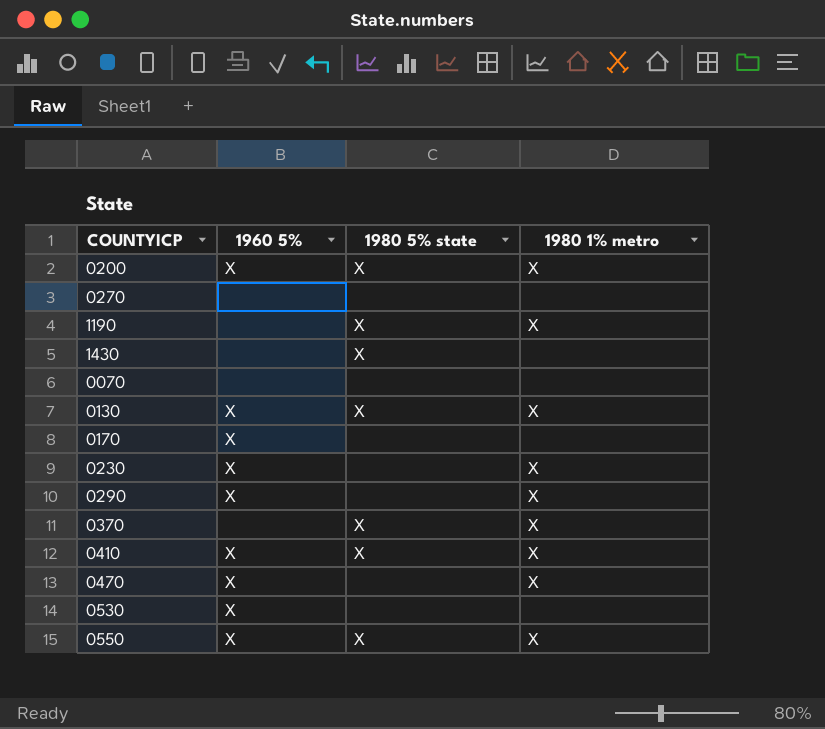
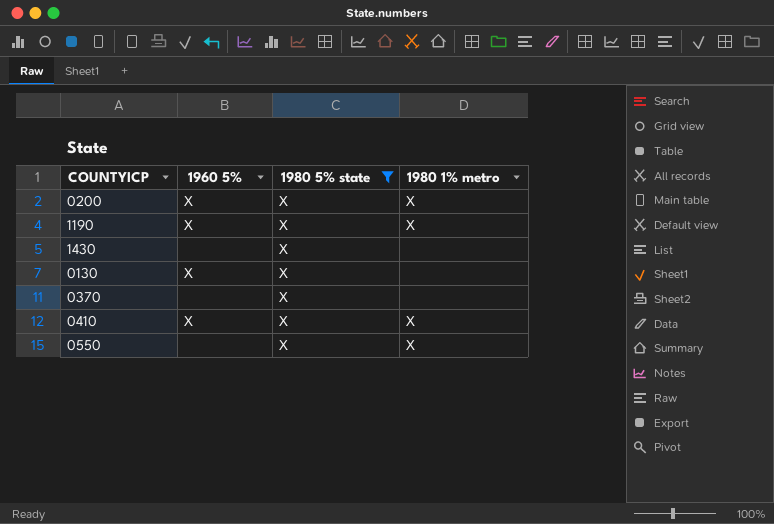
filter: none -> 1980 5% state = X
1190 | 1960 5%: none -> X
0130 | 1980 1% metro: X -> none
0370 | 1980 1% metro: X -> none
0550 | 1960 5%: X -> none

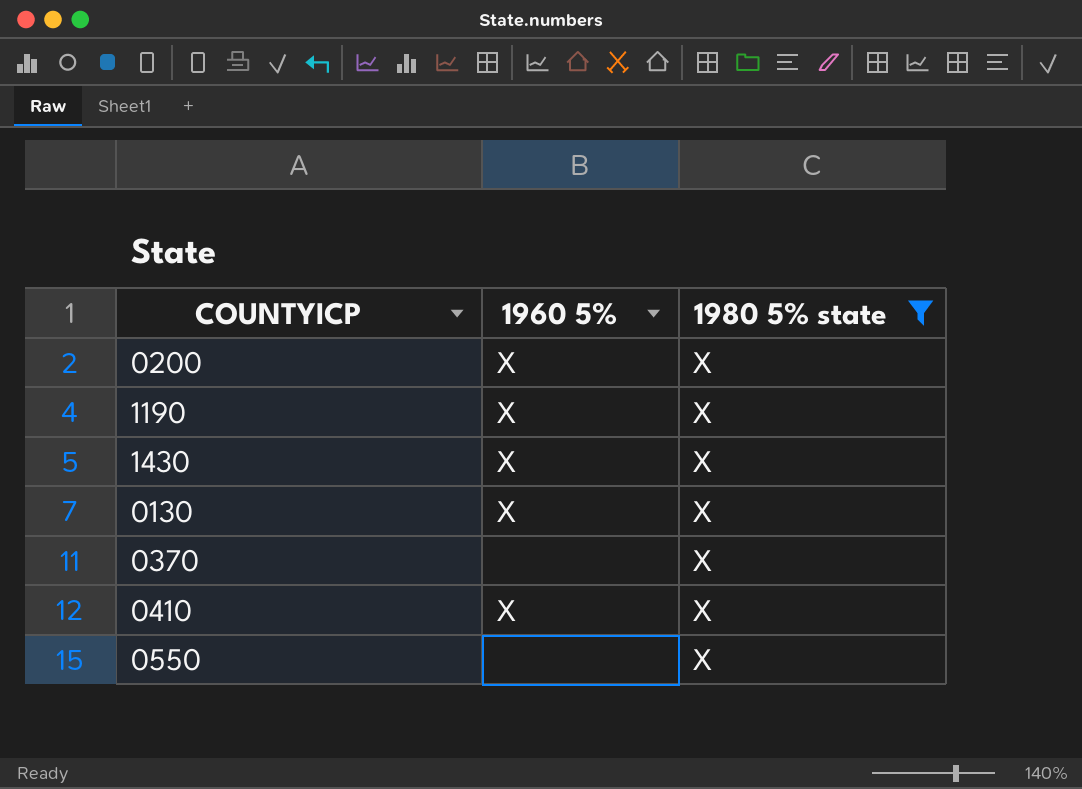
column 1980 1% metro | position: 4 -> none
1430 | 1960 5%: none -> X

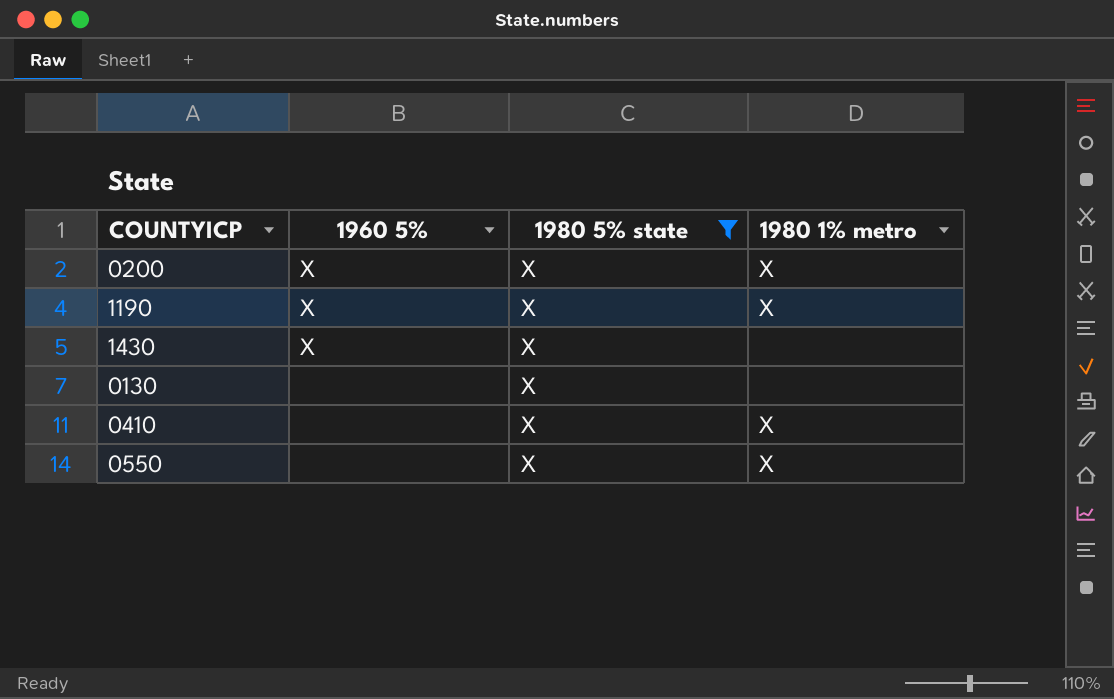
column 1980 1% metro | position: none -> 4
row 0370: none | X -> none
0130 | 1960 5%: X -> none
0410 | 1960 5%: X -> none

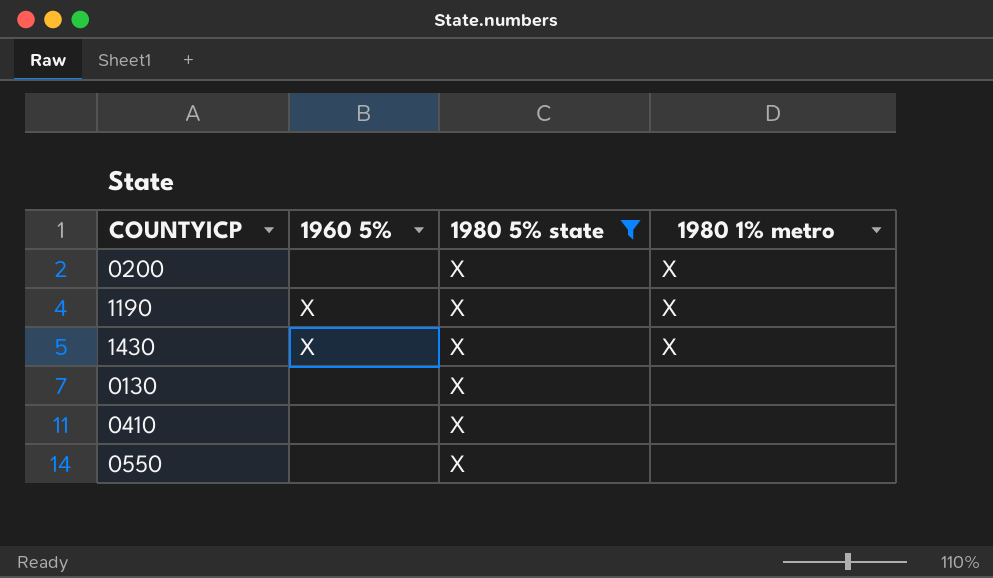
0200 | 1960 5%: X -> none
1430 | 1980 1% metro: none -> X
0410 | 1980 1% metro: X -> none
0550 | 1980 1% metro: X -> none

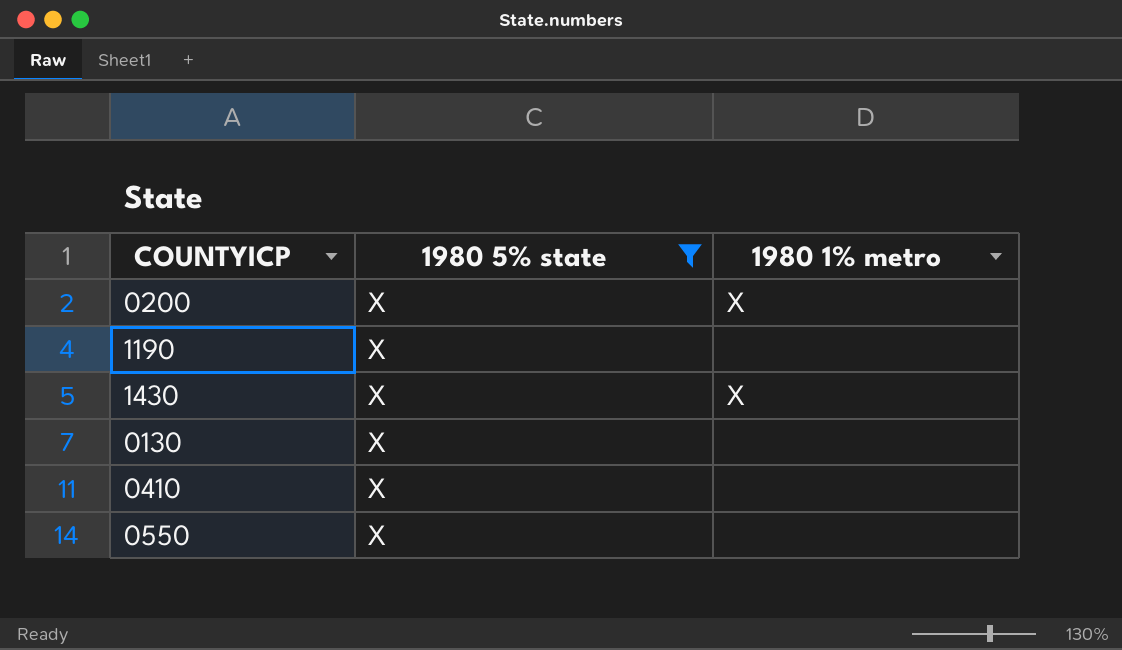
column 1960 5% | position: 2 -> none
1190 | 1980 1% metro: X -> none

